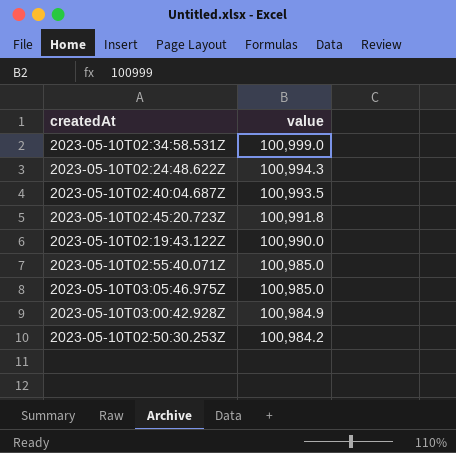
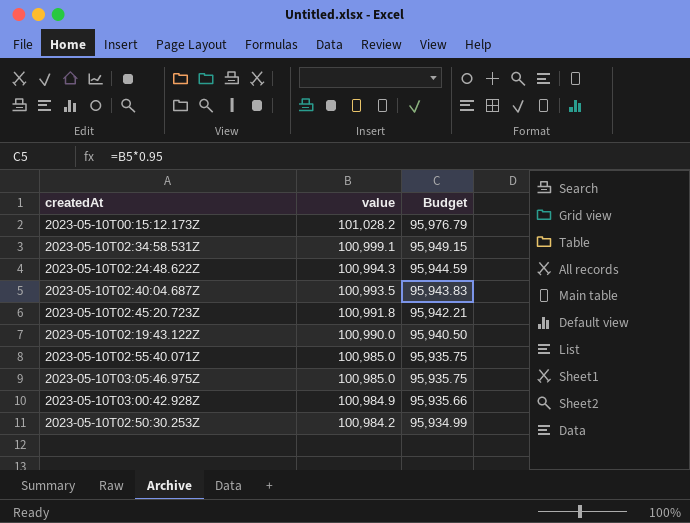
column Budget | formula: none -> [value] * 0.95
row 2023-05-10T00:15:12.173Z: none -> 101,028.2 | 95,976.79
2023-05-10T02:34:58.531Z | value: 100,999.0 -> 100,999.1

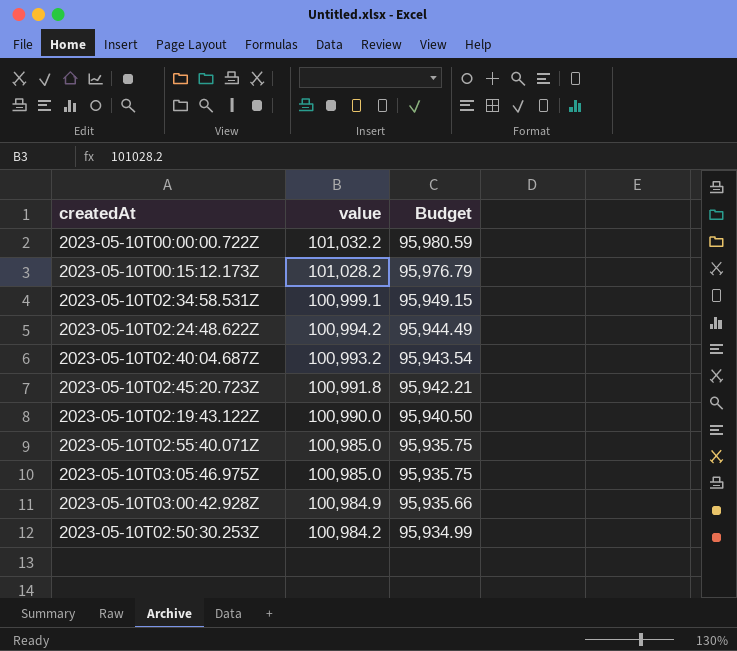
row 2023-05-10T00:00:00.722Z: none -> 101,032.2 | 95,980.59
2023-05-10T02:24:48.622Z | value: 100,994.3 -> 100,994.2
2023-05-10T02:24:48.622Z | Budget: 95,944.59 -> 95,944.49
2023-05-10T02:40:04.687Z | value: 100,993.5 -> 100,993.2
2023-05-10T02:40:04.687Z | Budget: 95,943.83 -> 95,943.54

